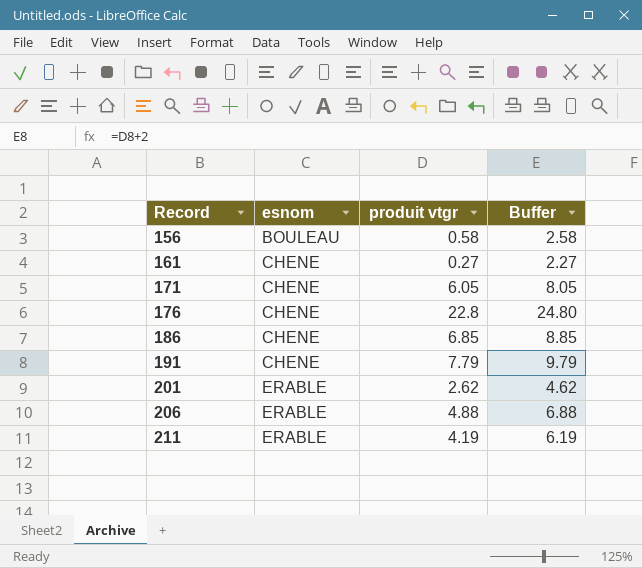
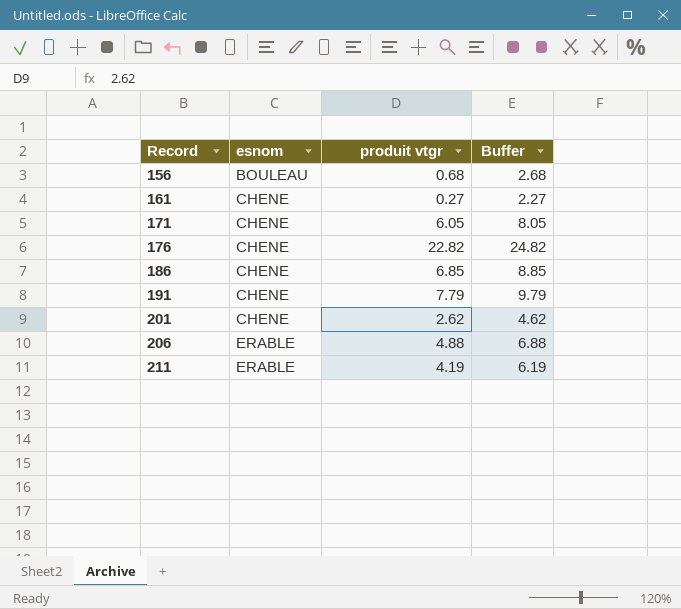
156 | produit vtgr: 0.58 -> 0.68
156 | Buffer: 2.58 -> 2.68
176 | produit vtgr: 22.8 -> 22.82
176 | Buffer: 24.80 -> 24.82
201 | esnom: ERABLE -> CHENE

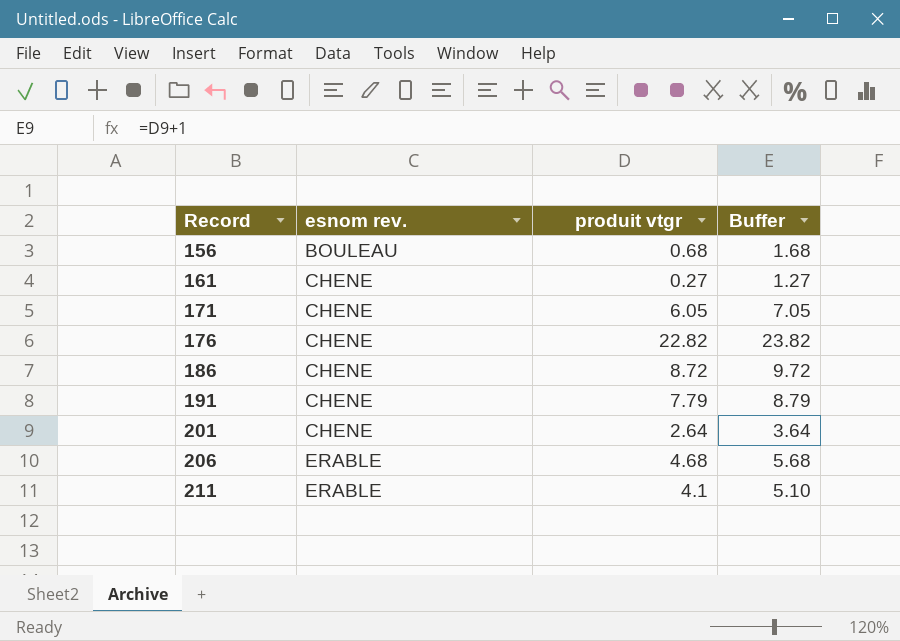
column name: esnom -> esnom rev.
column Buffer | formula: [produit vtgr] + 2 -> [produit vtgr] + 1
186 | produit vtgr: 6.85 -> 8.72
201 | produit vtgr: 2.62 -> 2.64
206 | produit vtgr: 4.88 -> 4.68
211 | produit vtgr: 4.19 -> 4.1

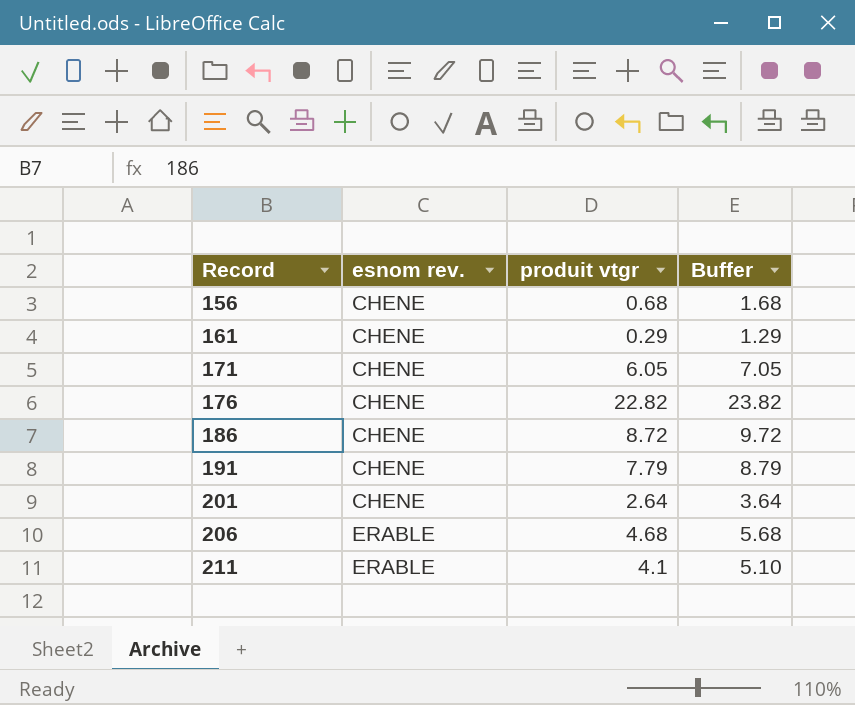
156 | esnom rev.: BOULEAU -> CHENE
161 | produit vtgr: 0.27 -> 0.29
161 | Buffer: 1.27 -> 1.29

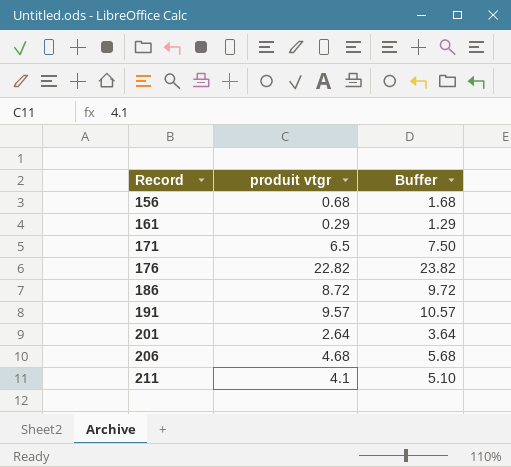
column esnom rev. | position: 2 -> none
171 | produit vtgr: 6.05 -> 6.5
171 | Buffer: 7.05 -> 7.50
191 | produit vtgr: 7.79 -> 9.57
191 | Buffer: 8.79 -> 10.57

